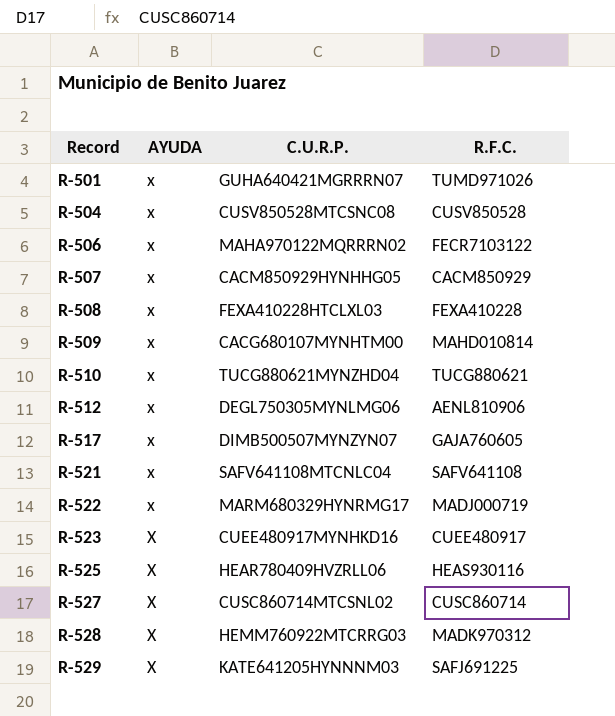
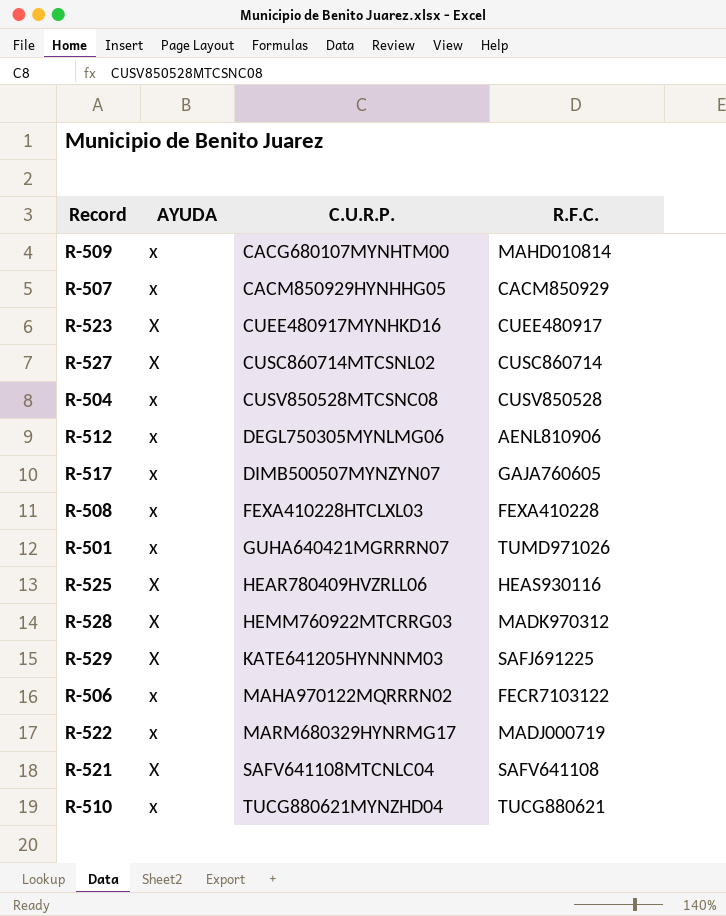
row order: Record ascending -> C.U.R.P. ascending
R-521 | AYUDA: x -> X

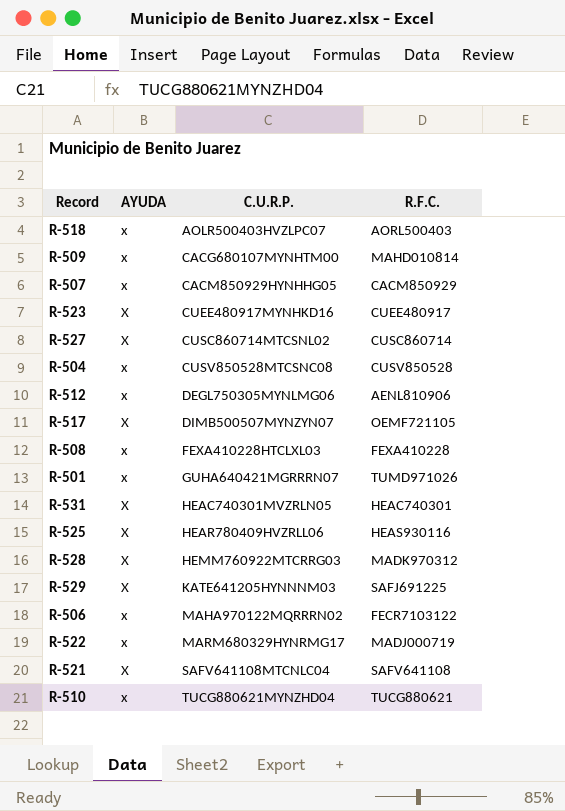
row R-518: none -> x | AOLR500403HVZLPC07 | AORL500403
R-517 | AYUDA: x -> X
R-517 | R.F.C.: GAJA760605 -> OEMF721105
row R-531: none -> X | HEAC740301MVZRLN05 | HEAC740301

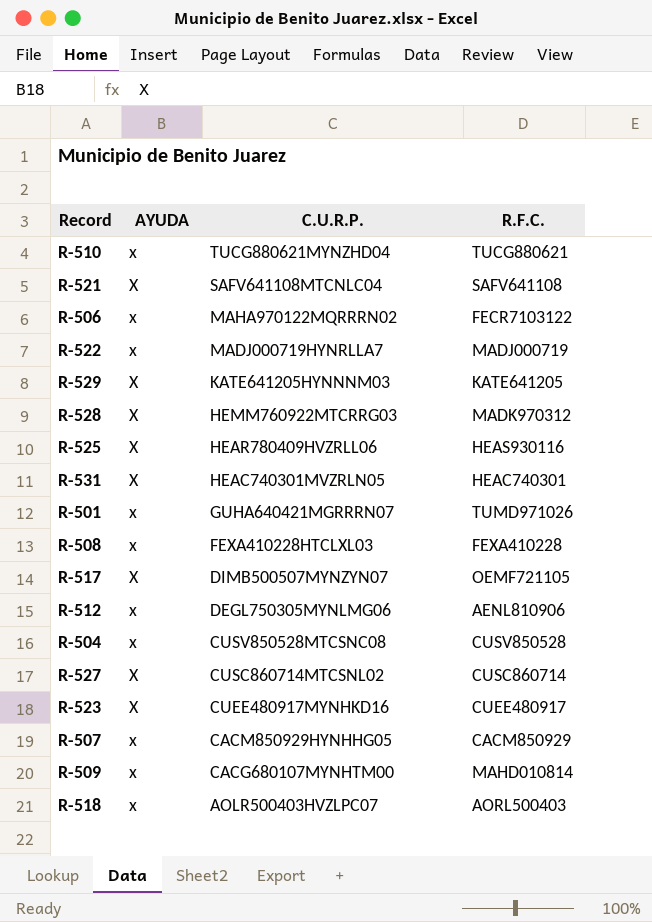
row order: C.U.R.P. ascending -> C.U.R.P. descending
R-522 | C.U.R.P.: MARM680329HYNRMG17 -> MADJ000719HYNRLLA7
R-529 | R.F.C.: SAFJ691225 -> KATE641205

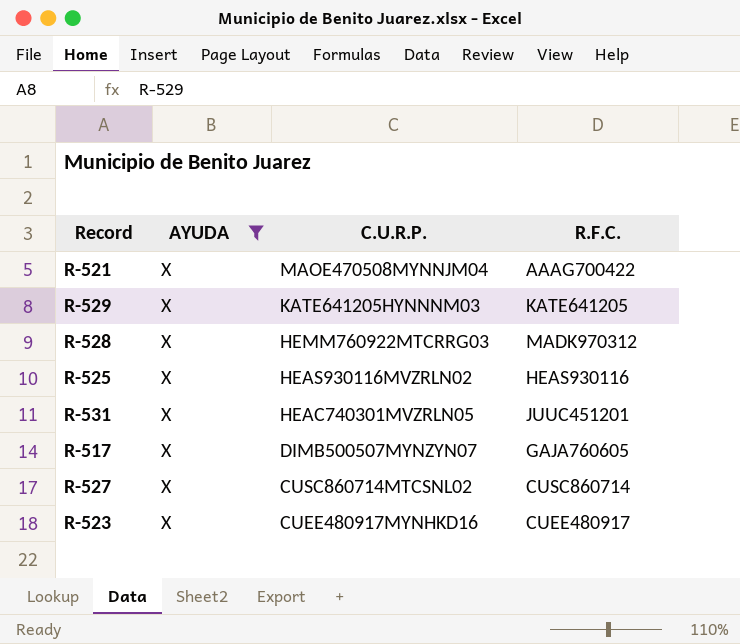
filter: none -> AYUDA = X
R-521 | C.U.R.P.: SAFV641108MTCNLC04 -> MAOE470508MYNNJM04
R-521 | R.F.C.: SAFV641108 -> AAAG700422
R-525 | C.U.R.P.: HEAR780409HVZRLL06 -> HEAS930116MVZRLN02
R-531 | R.F.C.: HEAC740301 -> JUUC451201
R-517 | R.F.C.: OEMF721105 -> GAJA760605

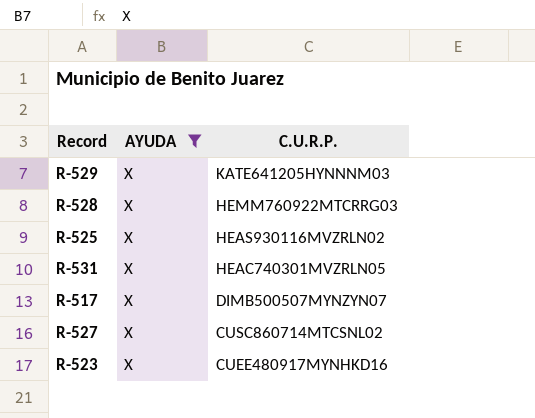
column R.F.C. | position: 4 -> none
row R-521: X | MAOE470508MYNNJM04 | AAAG700422 -> none

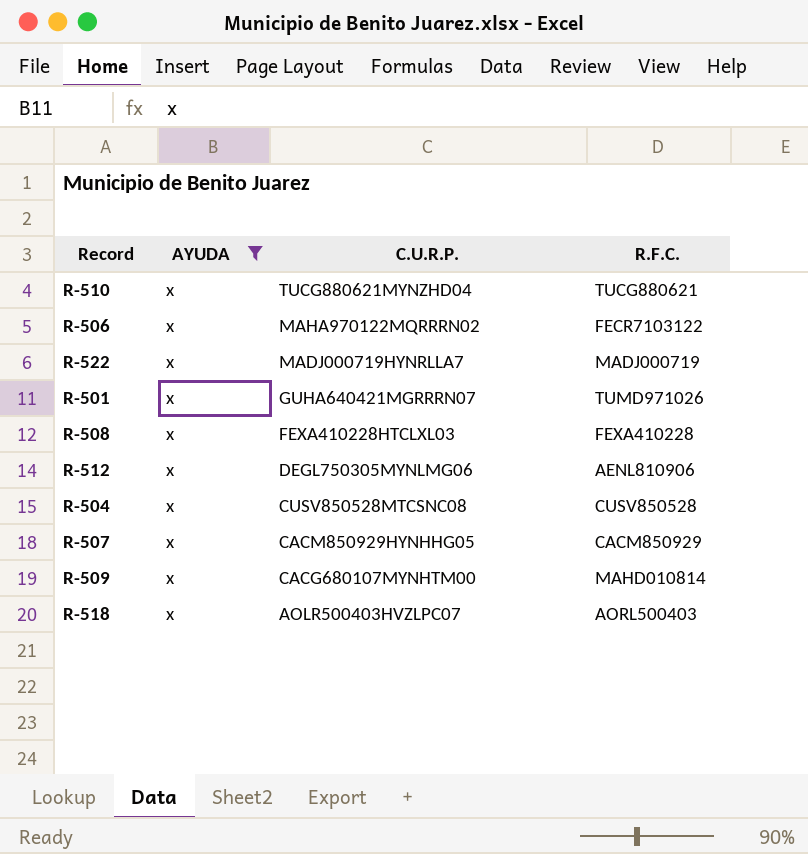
filter: AYUDA = X -> AYUDA = x
column R.F.C. | position: none -> 4

